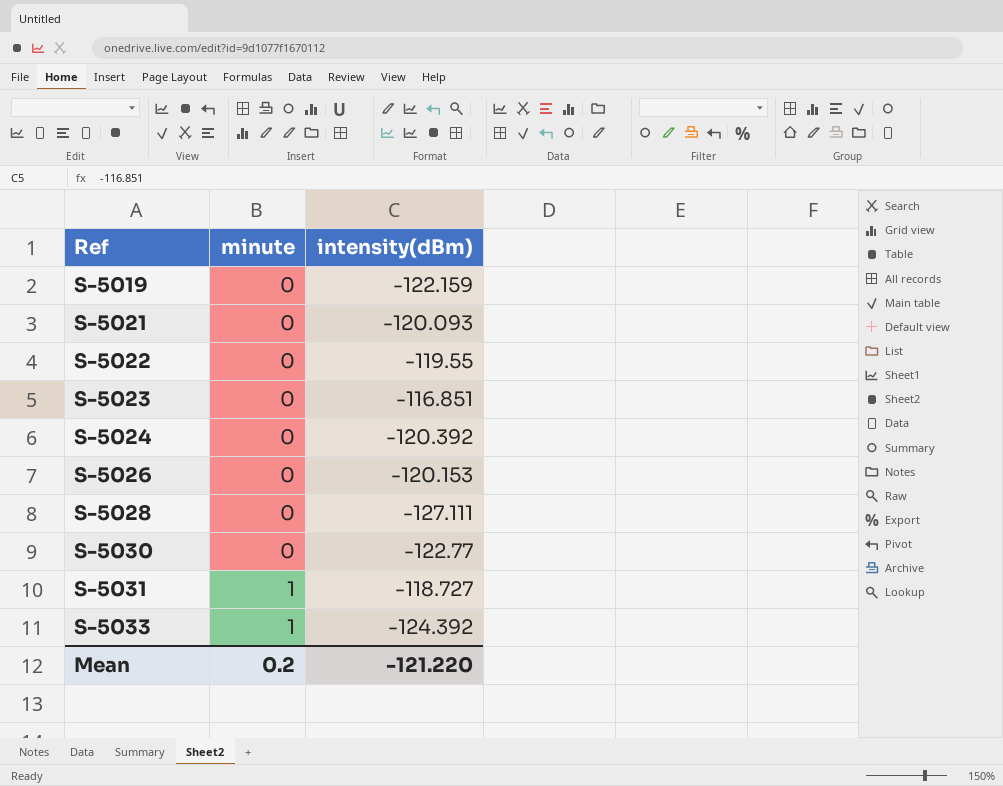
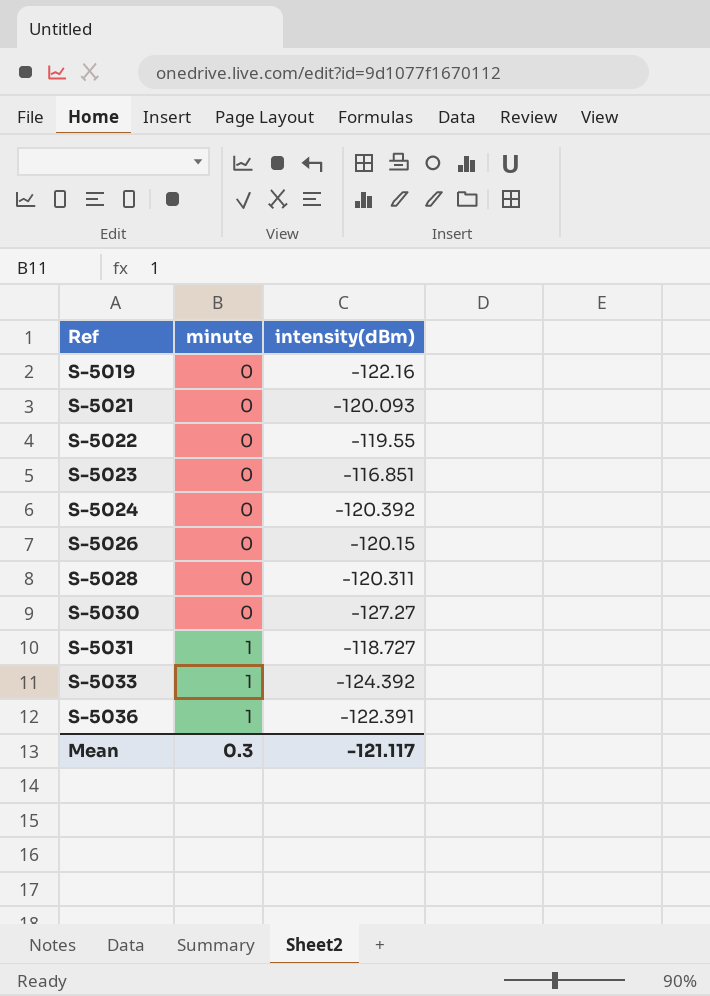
S-5019 | intensity(dBm): -122.159 -> -122.16
S-5026 | intensity(dBm): -120.153 -> -120.15
S-5028 | intensity(dBm): -127.111 -> -120.311
S-5030 | intensity(dBm): -122.77 -> -127.27
row S-5036: none -> 1 | -122.391
Mean | minute: 0.2 -> 0.3
Mean | intensity(dBm): -121.220 -> -121.117

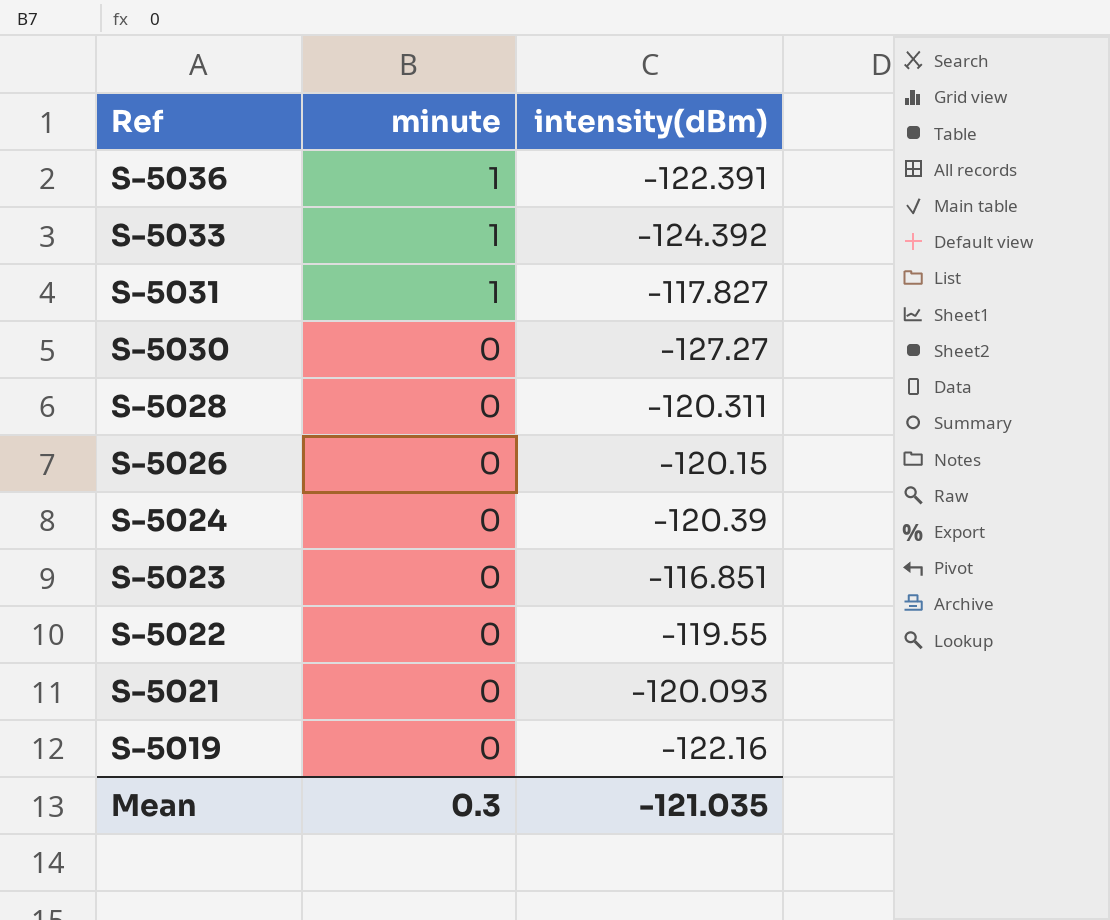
row order: Ref ascending -> Ref descending
S-5031 | intensity(dBm): -118.727 -> -117.827
S-5024 | intensity(dBm): -120.392 -> -120.39
Mean | intensity(dBm): -121.117 -> -121.035

